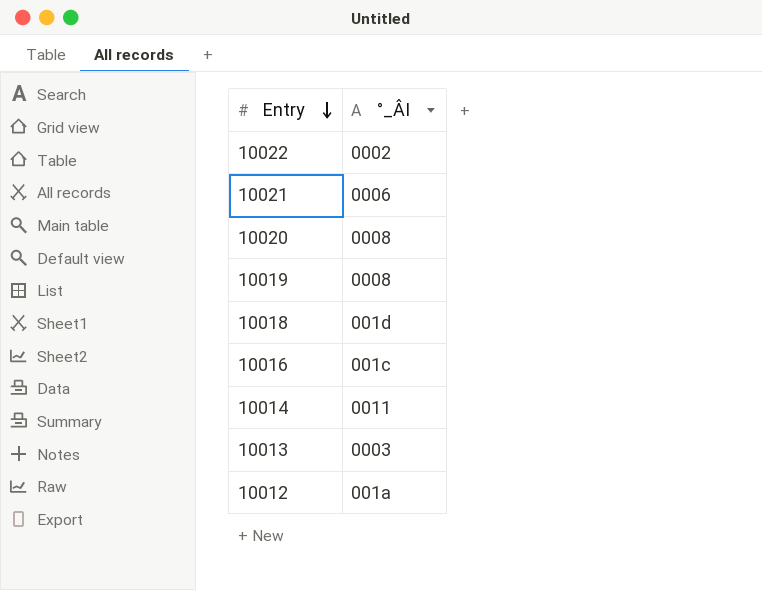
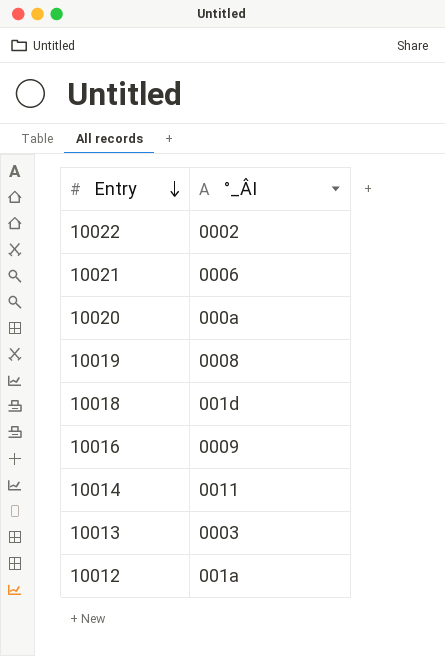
10020 | °_ÂI: 0008 -> 000a
10016 | °_ÂI: 001c -> 0009

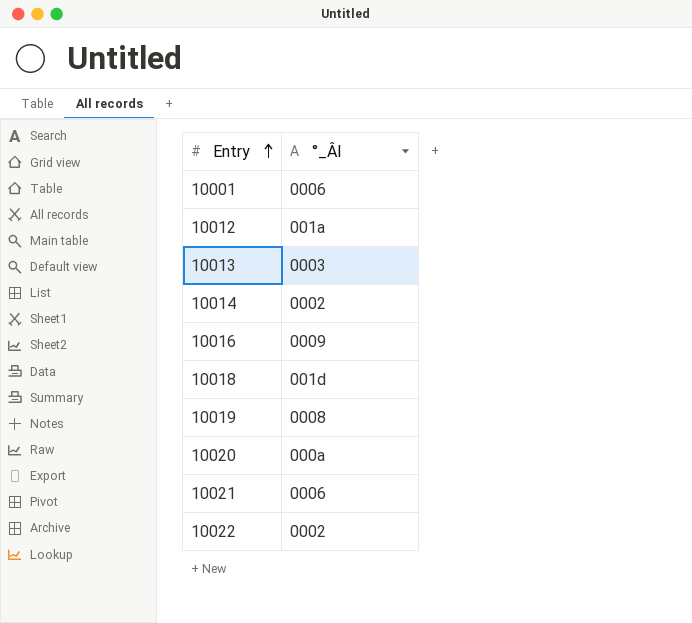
row order: Entry descending -> Entry ascending
row 10001: none -> 0006
10014 | °_ÂI: 0011 -> 0002

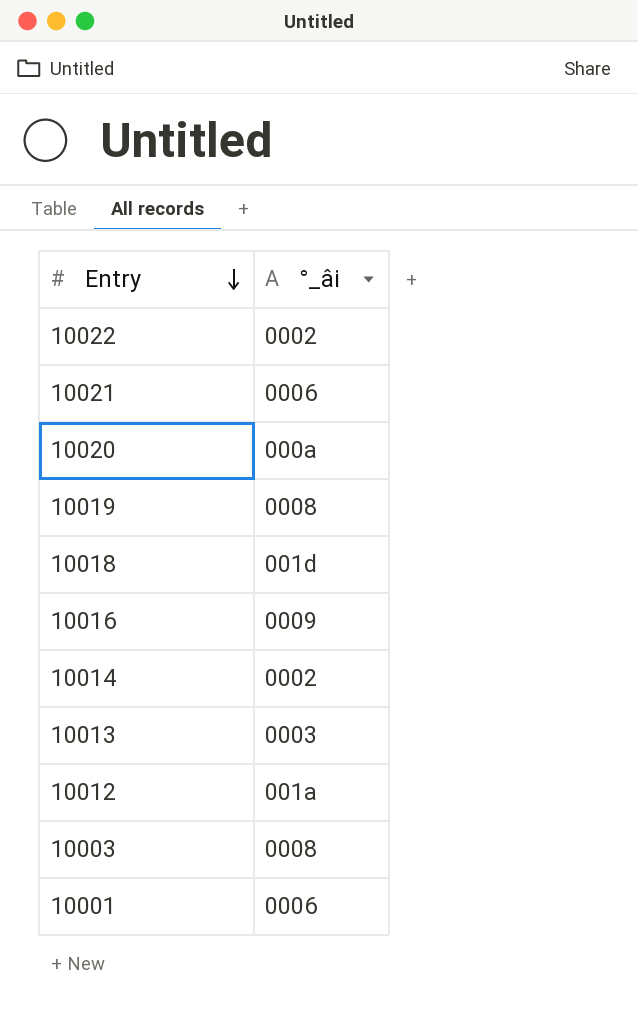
row order: Entry ascending -> Entry descending
column name: °_ÂI -> °_âi
row 10003: none -> 0008

